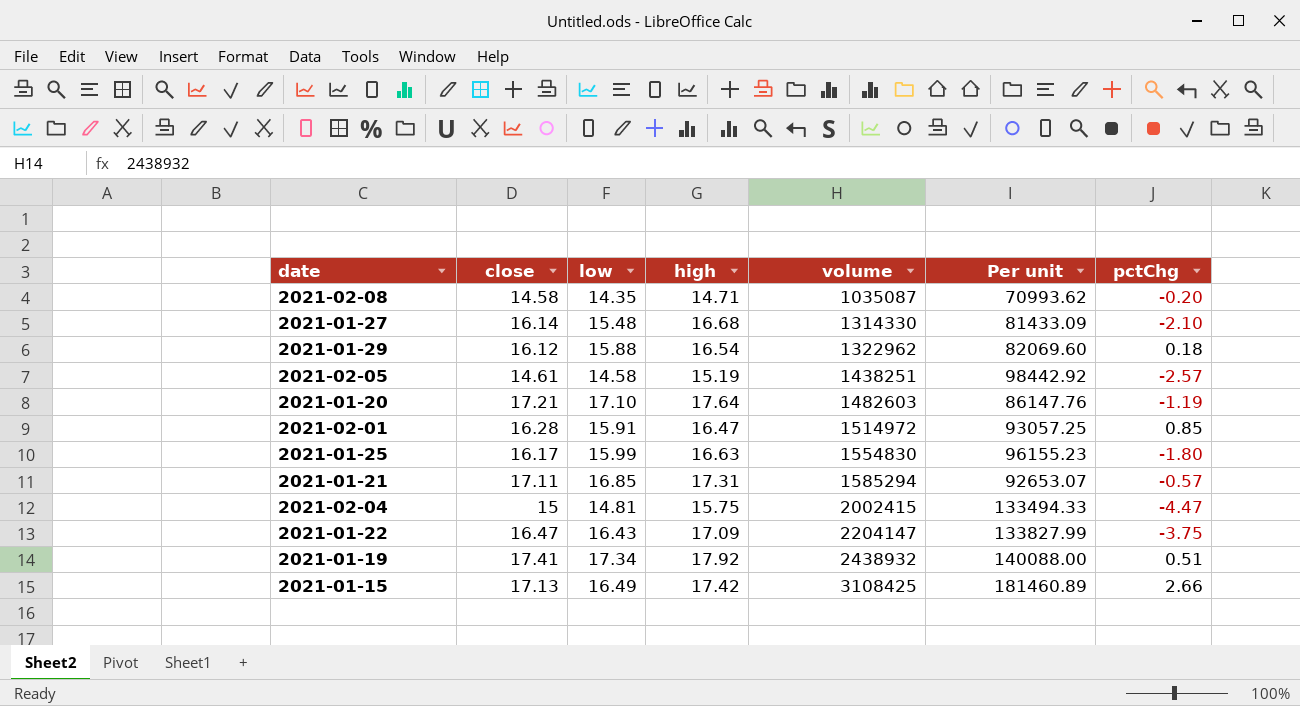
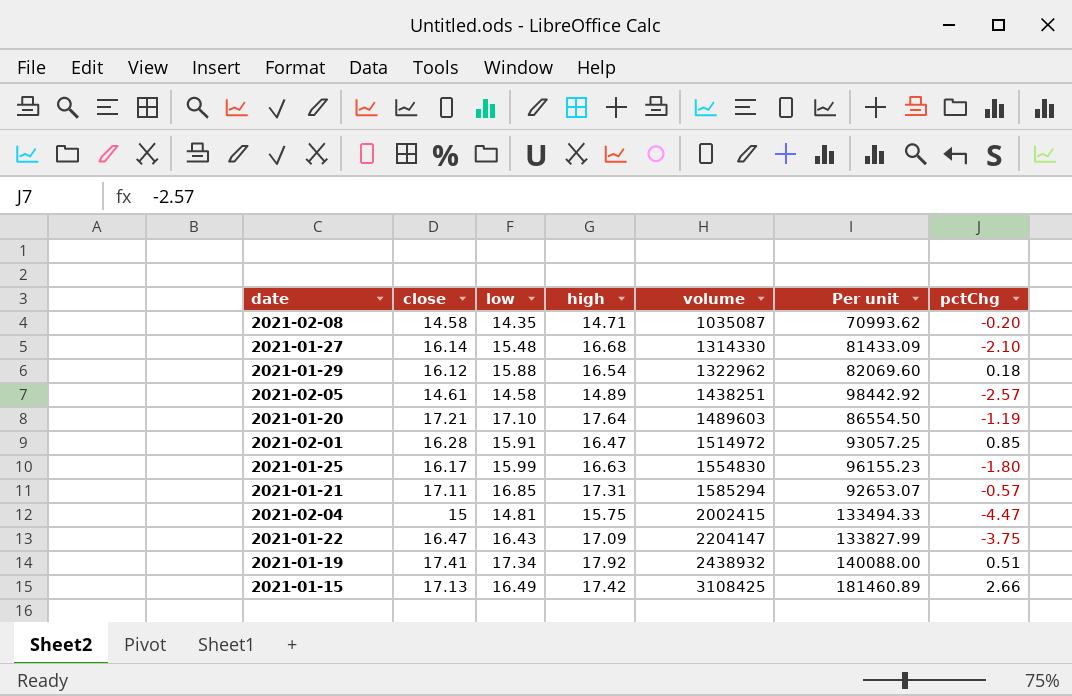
2021-02-05 | high: 15.19 -> 14.89
2021-01-20 | volume: 1482603 -> 1489603
2021-01-20 | Per unit: 86147.76 -> 86554.50

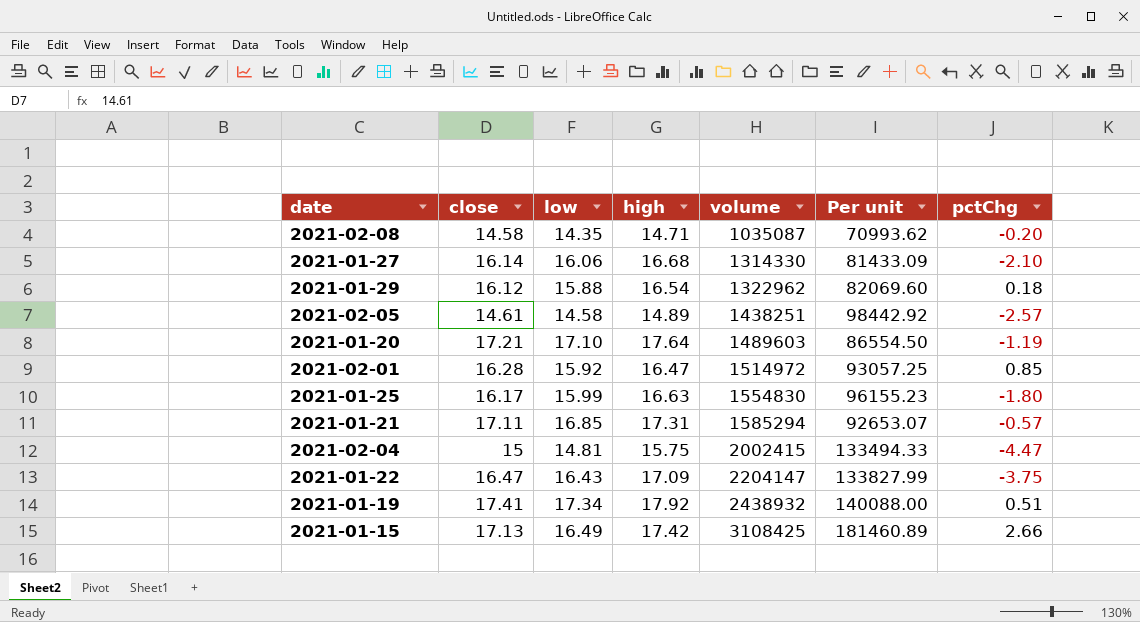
2021-01-27 | low: 15.48 -> 16.06
2021-02-01 | low: 15.91 -> 15.92

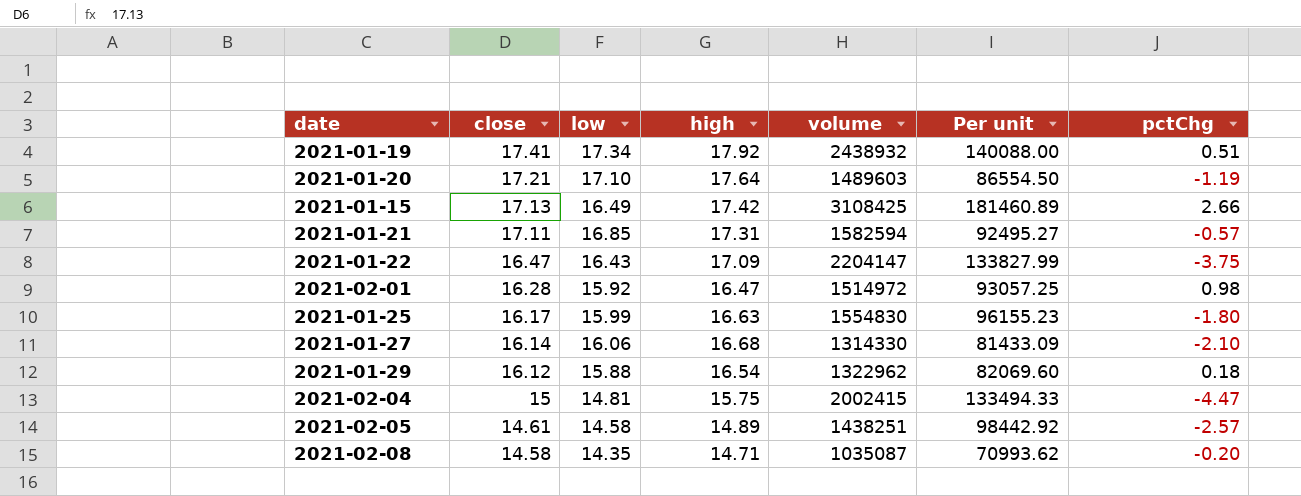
row order: volume ascending -> close descending
2021-01-21 | volume: 1585294 -> 1582594
2021-01-21 | Per unit: 92653.07 -> 92495.27
2021-02-01 | pctChg: 0.85 -> 0.98

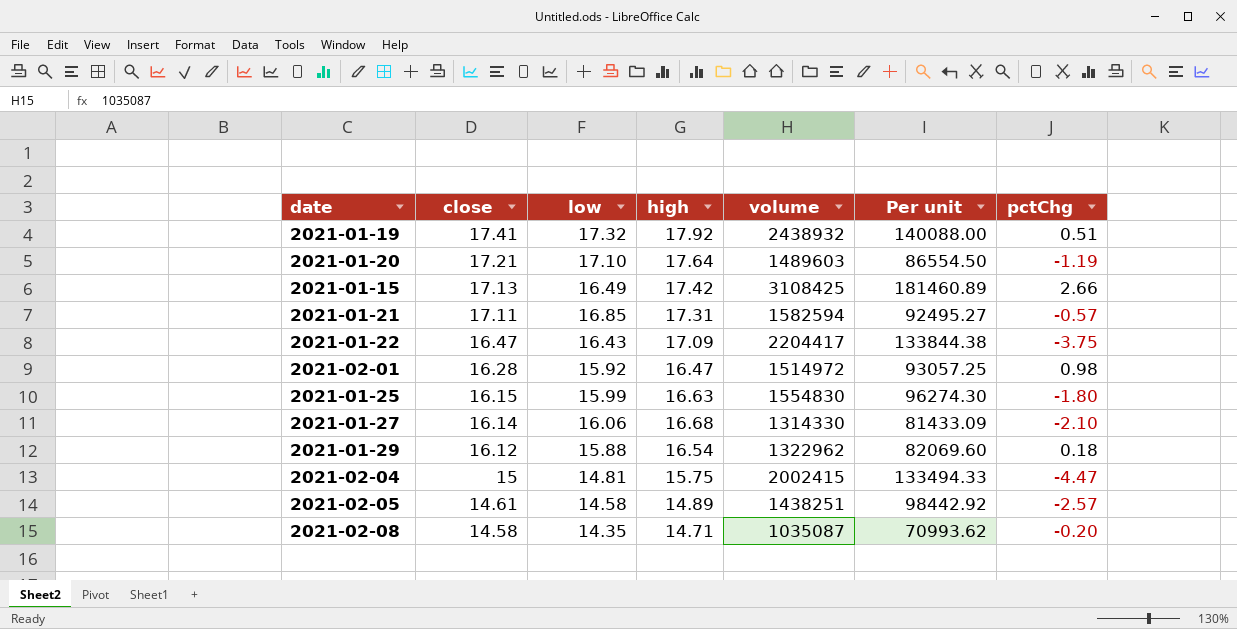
2021-01-19 | low: 17.34 -> 17.32
2021-01-22 | volume: 2204147 -> 2204417
2021-01-22 | Per unit: 133827.99 -> 133844.38
2021-01-25 | close: 16.17 -> 16.15
2021-01-25 | Per unit: 96155.23 -> 96274.30

